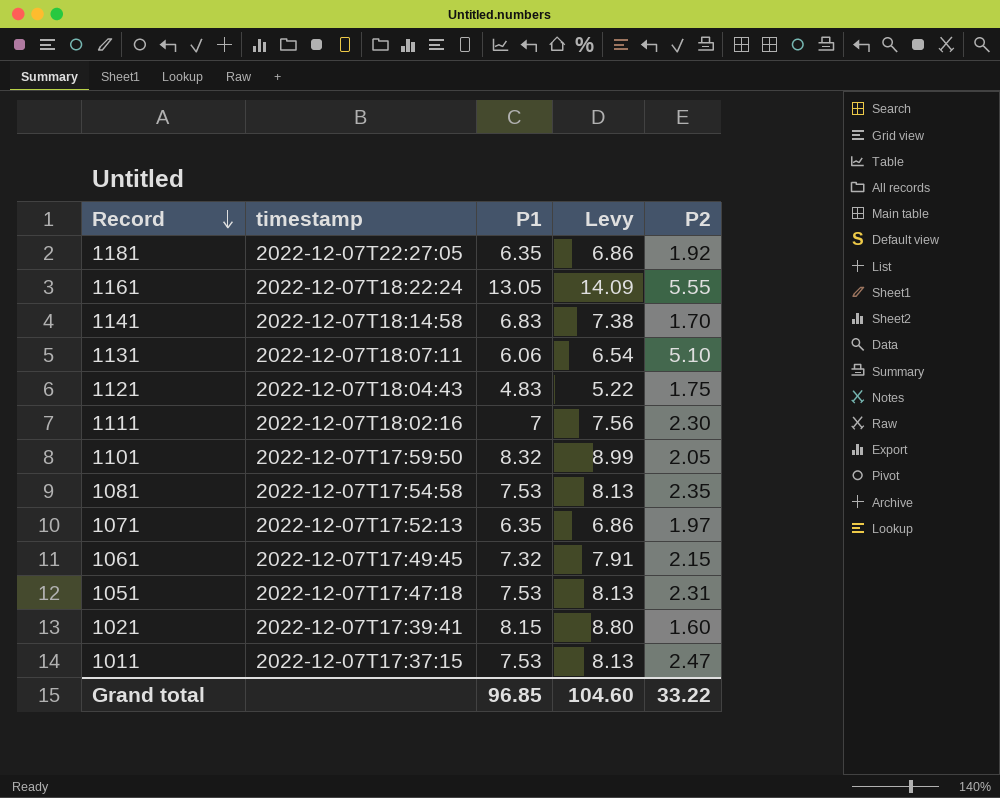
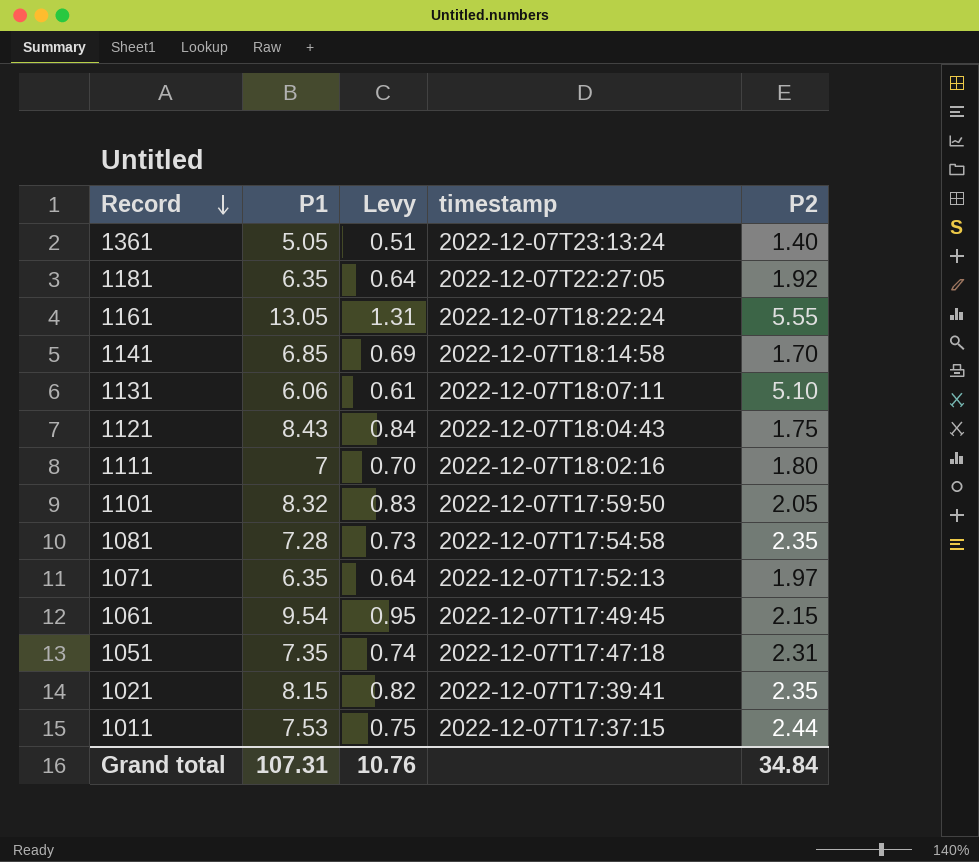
column Levy | formula: [P1] * 1.08 -> [P1] * 0.1
column timestamp | position: 2 -> 4
row 1361: none -> 5.05 | 0.51 | 2022-12-07T23:13:24 | 1.40
1141 | P1: 6.83 -> 6.85
1121 | P1: 4.83 -> 8.43
1111 | P2: 2.30 -> 1.80
1081 | P1: 7.53 -> 7.28
1061 | P1: 7.32 -> 9.54
1051 | P1: 7.53 -> 7.35
1021 | P2: 1.60 -> 2.35
1011 | P2: 2.47 -> 2.44
Grand total | P1: 96.85 -> 107.31
Grand total | Levy: 104.60 -> 10.76
Grand total | P2: 33.22 -> 34.84

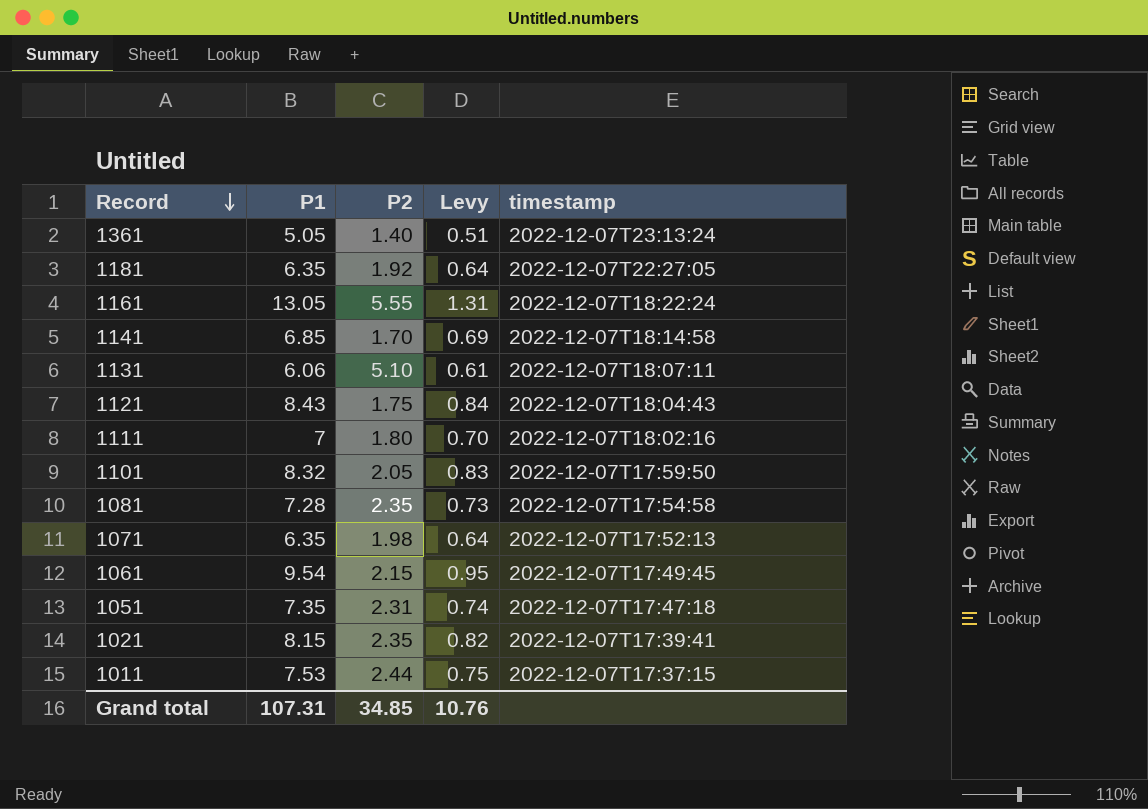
column P2 | position: 5 -> 3
1071 | P2: 1.97 -> 1.98
Grand total | P2: 34.84 -> 34.85

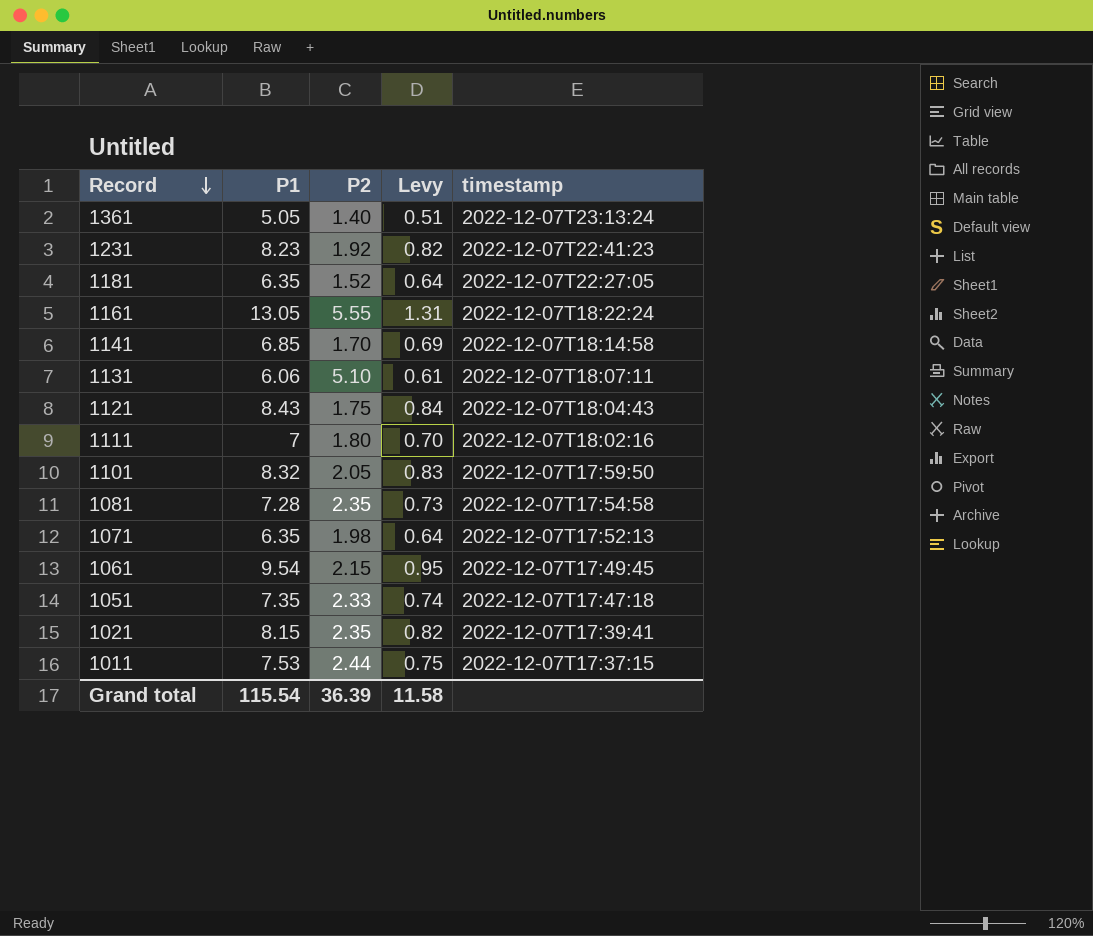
row 1231: none -> 8.23 | 1.92 | 0.82 | 2022-12-07T22:41:23
1181 | P2: 1.92 -> 1.52
1051 | P2: 2.31 -> 2.33
Grand total | P1: 107.31 -> 115.54
Grand total | P2: 34.85 -> 36.39
Grand total | Levy: 10.76 -> 11.58

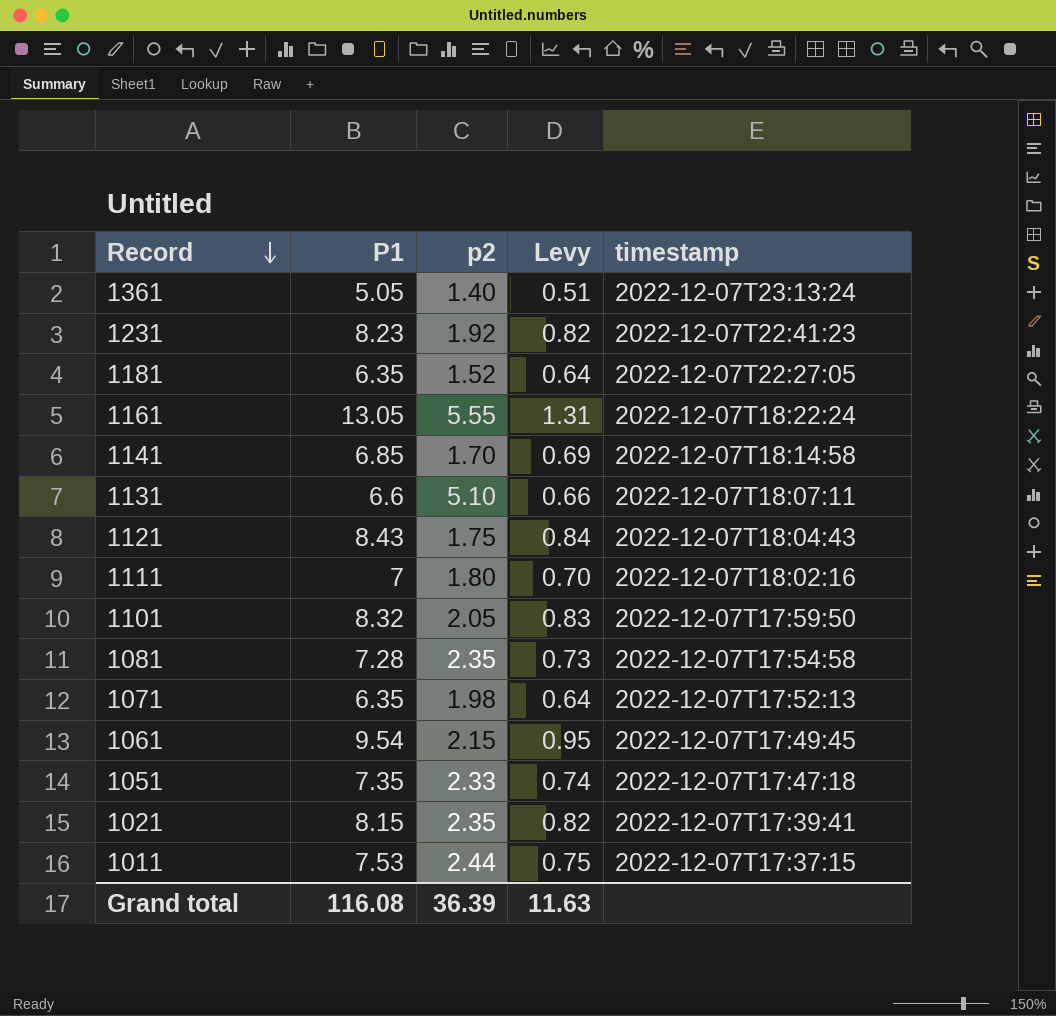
column name: P2 -> p2
1131 | P1: 6.06 -> 6.6
1131 | Levy: 0.61 -> 0.66
Grand total | P1: 115.54 -> 116.08
Grand total | Levy: 11.58 -> 11.63

